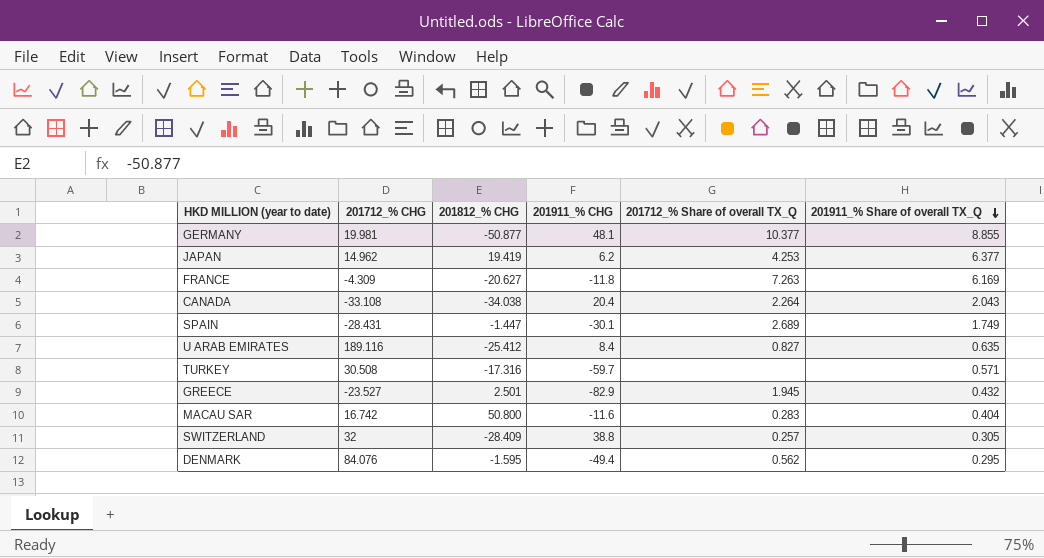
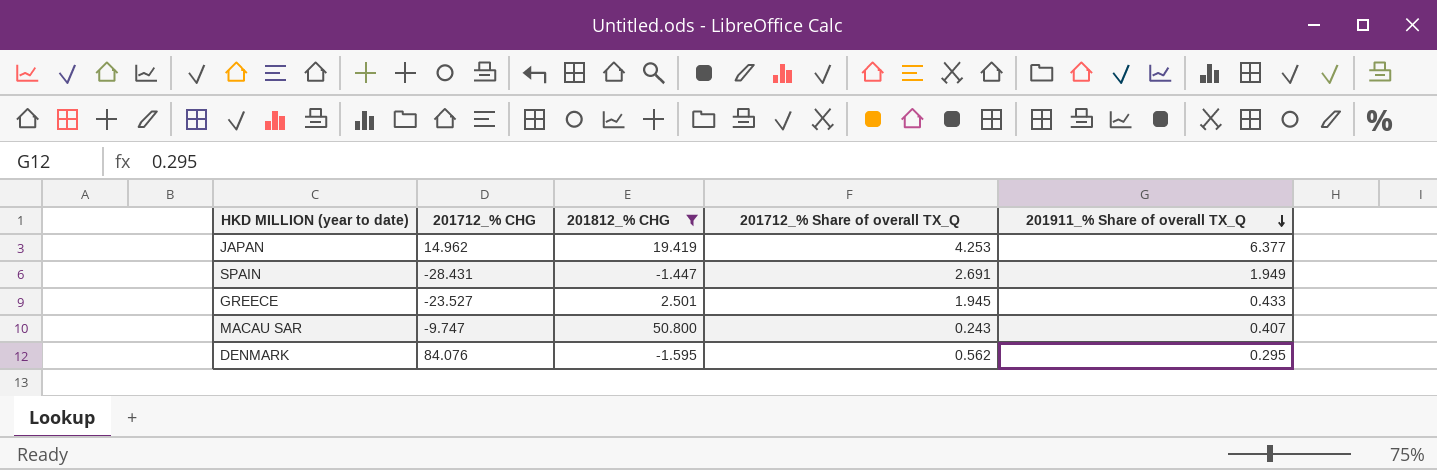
filter: none -> 201812_% CHG >= -1.595
column 201911_% CHG | position: 4 -> none
SPAIN | 201712_% Share of overall TX_Q: 2.689 -> 2.691
SPAIN | 201911_% Share of overall TX_Q: 1.749 -> 1.949
GREECE | 201911_% Share of overall TX_Q: 0.432 -> 0.433
MACAU SAR | 201712_% CHG: 16.742 -> -9.747
MACAU SAR | 201712_% Share of overall TX_Q: 0.283 -> 0.243
MACAU SAR | 201911_% Share of overall TX_Q: 0.404 -> 0.407

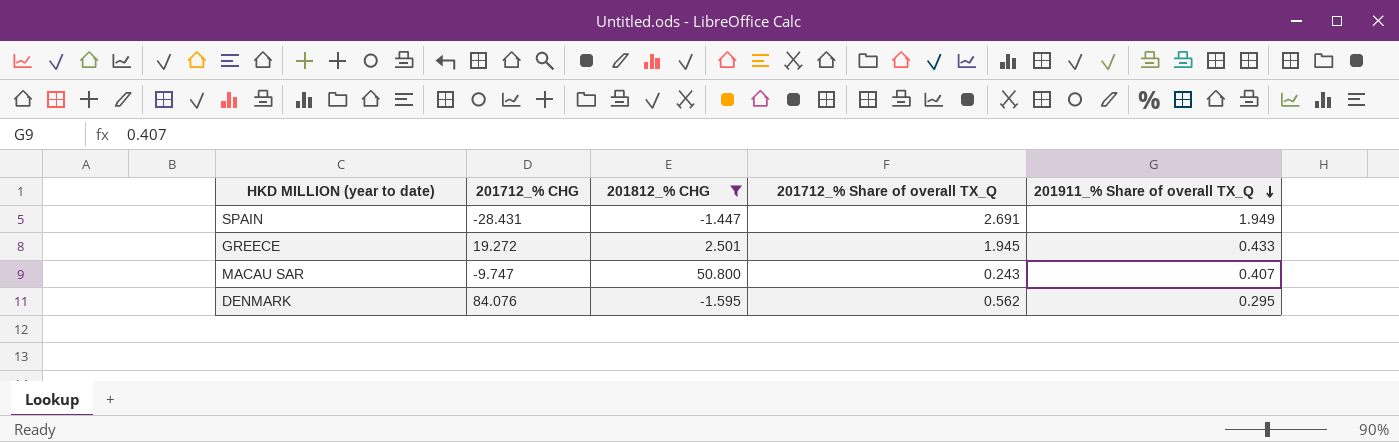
row JAPAN: 14.962 | 19.419 | 4.253 | 6.377 -> none
GREECE | 201712_% CHG: -23.527 -> 19.272

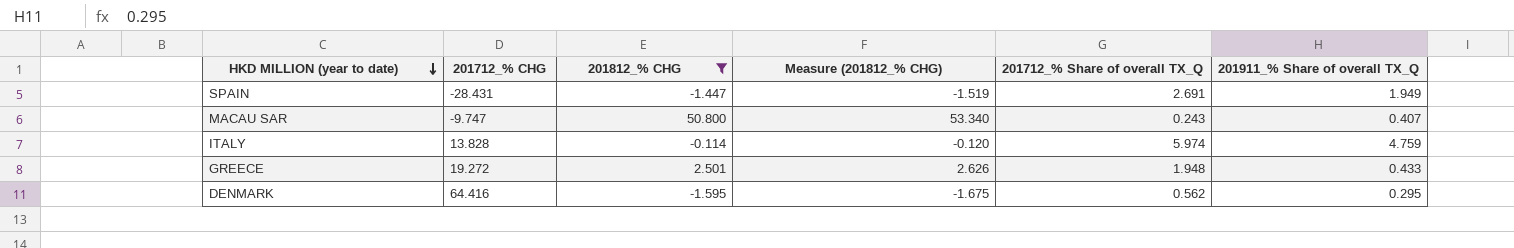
row order: 201911_% Share of overall TX_Q descending -> HKD MILLION (year to date) descending
column Measure (201812_% CHG) | formula: none -> [201812_% CHG] * 1.05
row ITALY: none -> 13.828 | -0.114 | -0.120 | 5.974 | 4.759
GREECE | 201712_% Share of overall TX_Q: 1.945 -> 1.948
DENMARK | 201712_% CHG: 84.076 -> 64.416

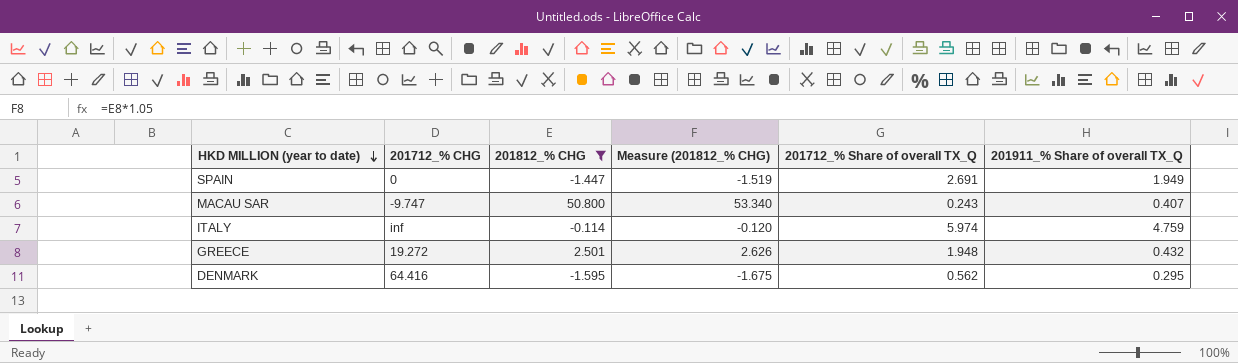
SPAIN | 201712_% CHG: -28.431 -> 0
ITALY | 201712_% CHG: 13.828 -> inf
GREECE | 201911_% Share of overall TX_Q: 0.433 -> 0.432

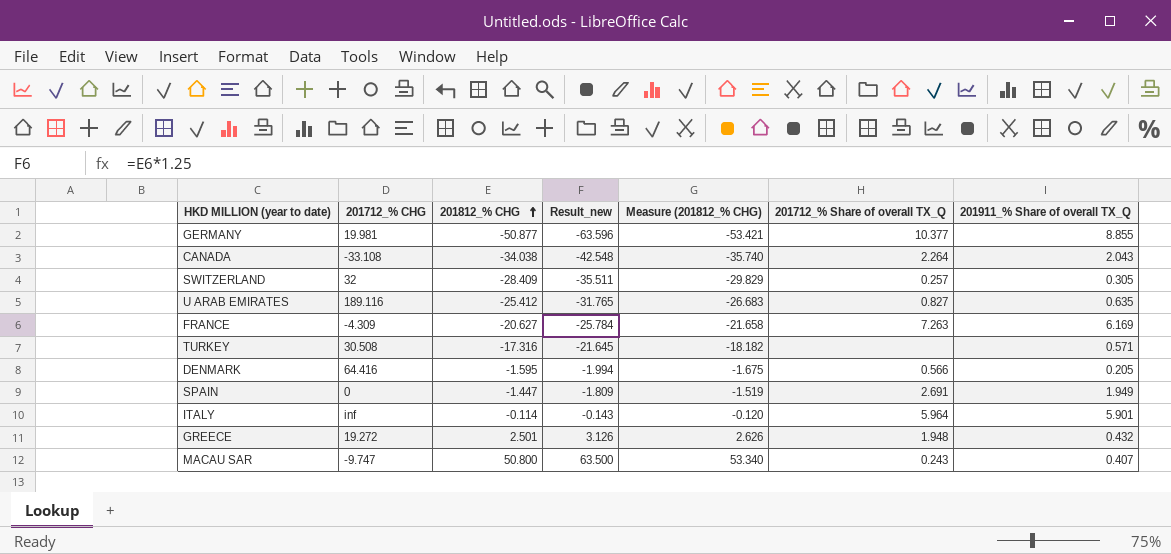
filter: 201812_% CHG >= -1.595 -> none
row order: HKD MILLION (year to date) descending -> 201812_% CHG ascending
column Result_new | formula: none -> [201812_% CHG] * 1.25
DENMARK | 201712_% Share of overall TX_Q: 0.562 -> 0.566
DENMARK | 201911_% Share of overall TX_Q: 0.295 -> 0.205
ITALY | 201712_% Share of overall TX_Q: 5.974 -> 5.964
ITALY | 201911_% Share of overall TX_Q: 4.759 -> 5.901

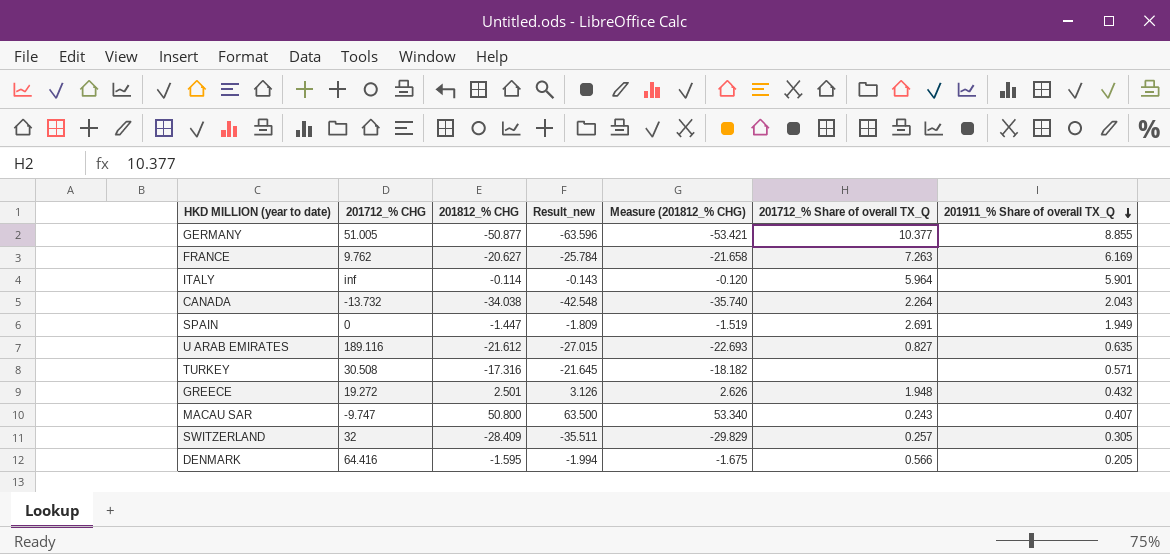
row order: 201812_% CHG ascending -> 201911_% Share of overall TX_Q descending
GERMANY | 201712_% CHG: 19.981 -> 51.005
FRANCE | 201712_% CHG: -4.309 -> 9.762
CANADA | 201712_% CHG: -33.108 -> -13.732
U ARAB EMIRATES | 201812_% CHG: -25.412 -> -21.612
U ARAB EMIRATES | Result_new: -31.765 -> -27.015
U ARAB EMIRATES | Measure (201812_% CHG): -26.683 -> -22.693

